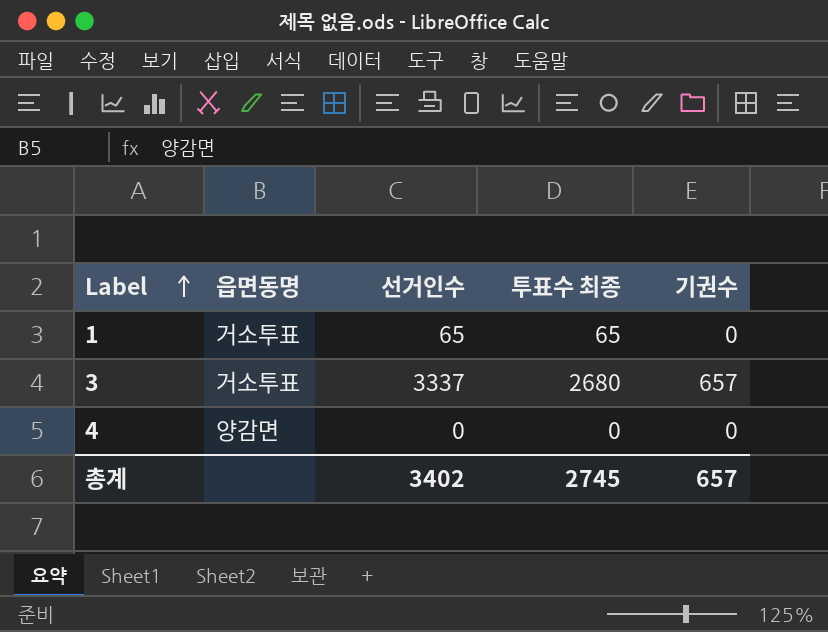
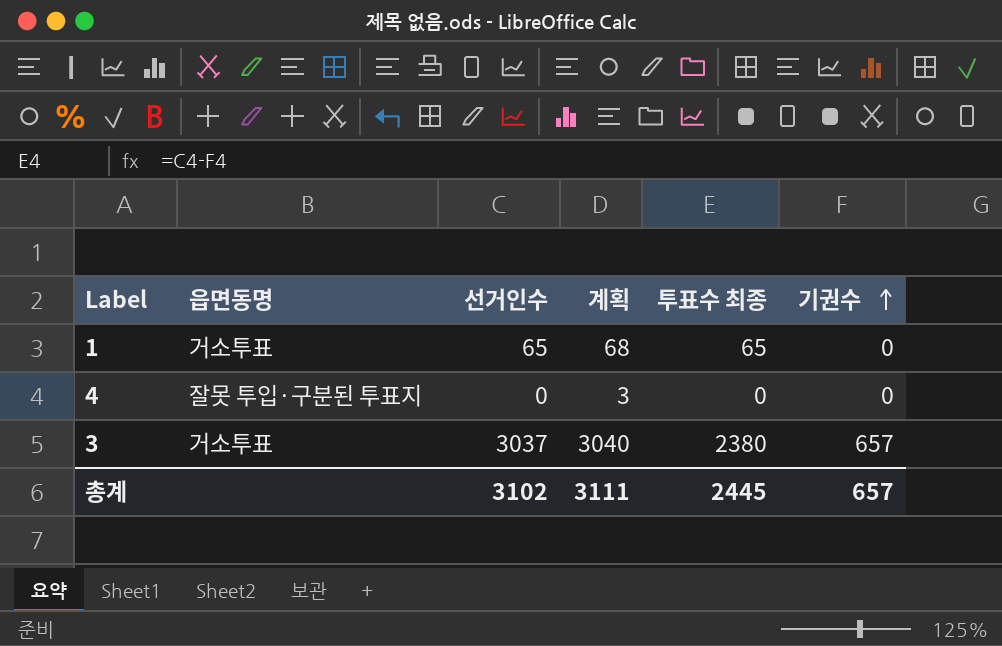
row order: Label ascending -> 기권수 ascending
column 계획 | formula: none -> [선거인수] + 3
4 | 읍면동명: 양감면 -> 잘못 투입·구분된 투표지
3 | 선거인수: 3337 -> 3037
3 | 투표수 최종: 2680 -> 2380
총계 | 선거인수: 3402 -> 3102
총계 | 투표수 최종: 2745 -> 2445

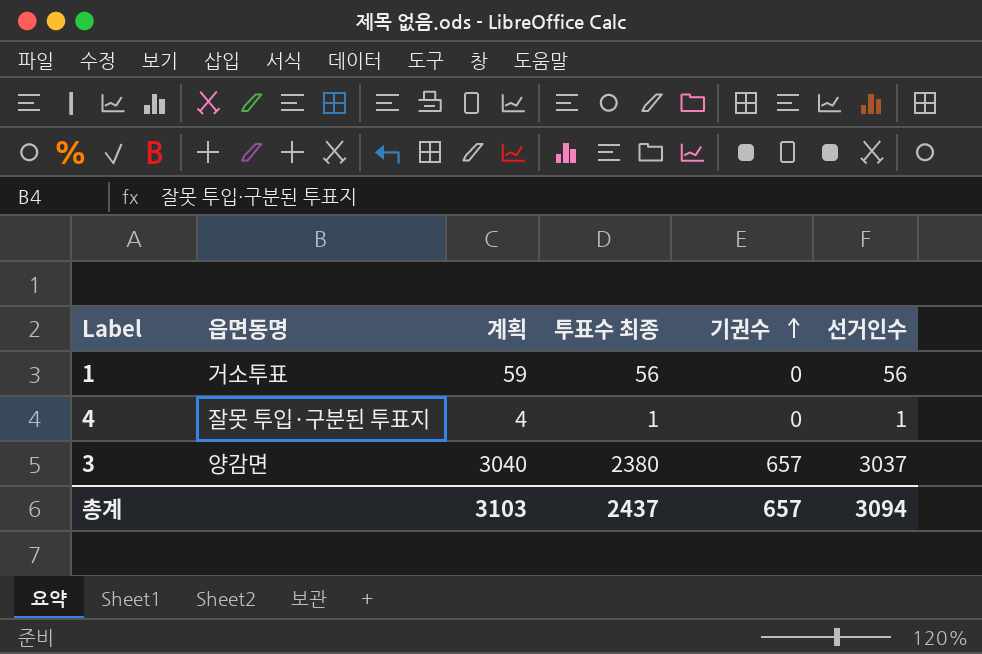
column 선거인수 | position: 3 -> 6
1 | 계획: 68 -> 59
1 | 투표수 최종: 65 -> 56
1 | 선거인수: 65 -> 56
4 | 계획: 3 -> 4
4 | 투표수 최종: 0 -> 1
4 | 선거인수: 0 -> 1
3 | 읍면동명: 거소투표 -> 양감면
총계 | 계획: 3111 -> 3103
총계 | 투표수 최종: 2445 -> 2437
총계 | 선거인수: 3102 -> 3094

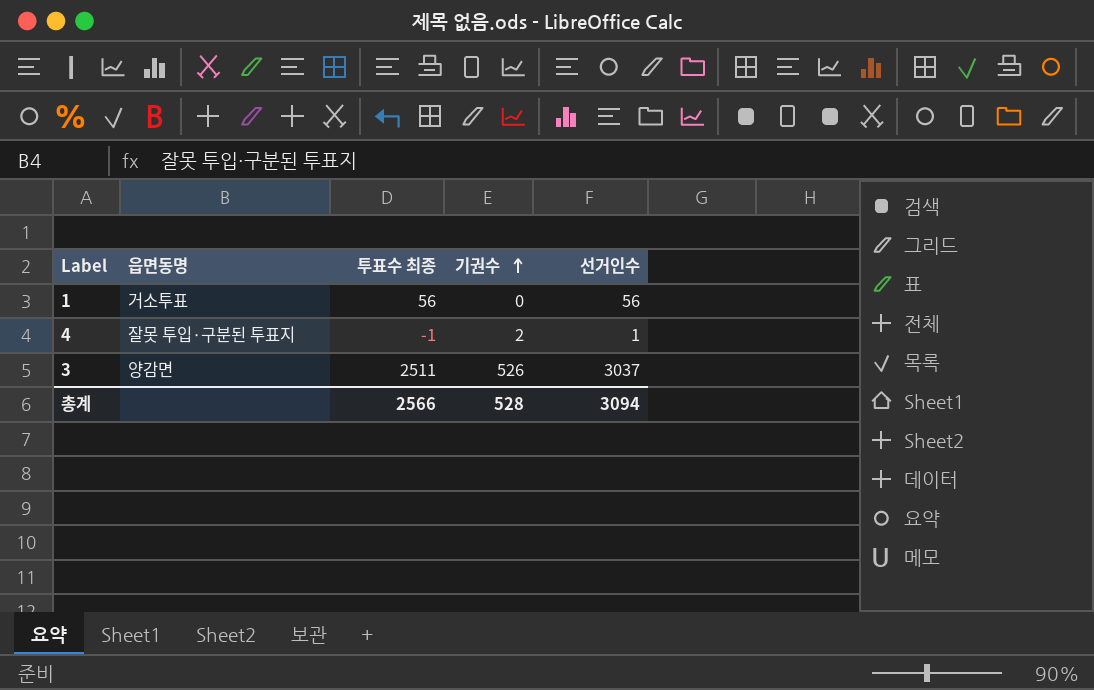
column 계획 | formula: [선거인수] + 3 -> none
4 | 투표수 최종: 1 -> -1
4 | 기권수: 0 -> 2
3 | 투표수 최종: 2380 -> 2511
3 | 기권수: 657 -> 526
총계 | 투표수 최종: 2437 -> 2566
총계 | 기권수: 657 -> 528

